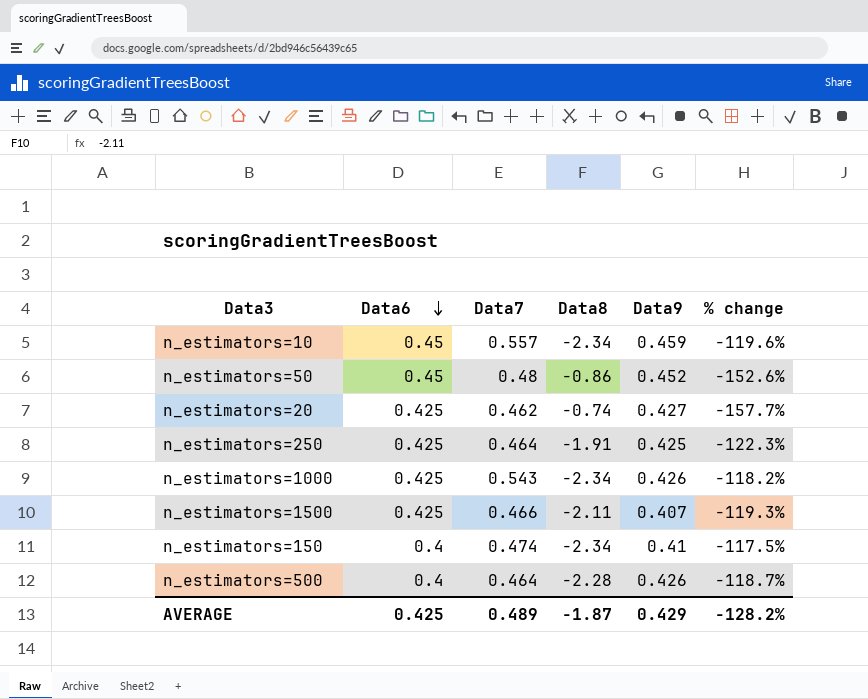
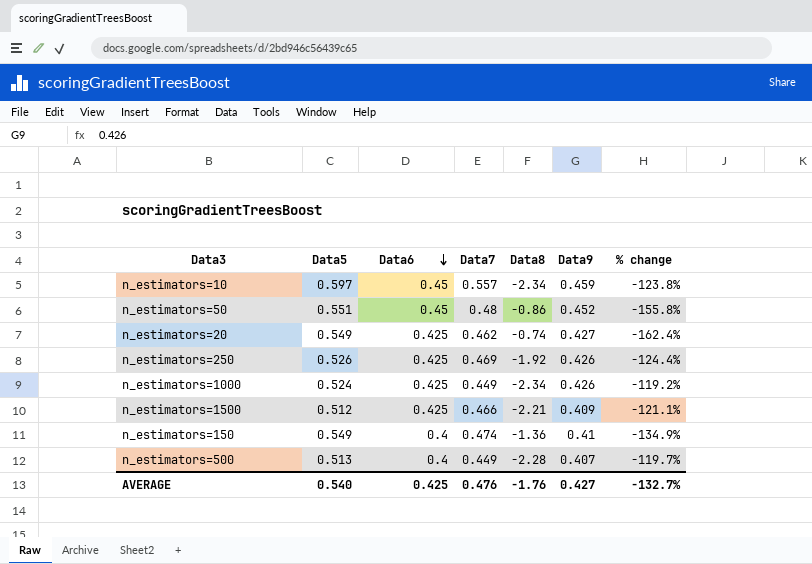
column Data5 | position: none -> 2
column % change | formula: ([Data9] - [Data8]) / [Data8] -> ([Data7] - [Data8]) / [Data8]
n_estimators=250 | Data7: 0.464 -> 0.469
n_estimators=250 | Data8: -1.91 -> -1.92
n_estimators=250 | Data9: 0.425 -> 0.426
n_estimators=1000 | Data7: 0.543 -> 0.449
n_estimators=1500 | Data8: -2.11 -> -2.21
n_estimators=1500 | Data9: 0.407 -> 0.409
n_estimators=150 | Data8: -2.34 -> -1.36
n_estimators=500 | Data7: 0.464 -> 0.449
n_estimators=500 | Data9: 0.426 -> 0.407
AVERAGE | Data7: 0.489 -> 0.476
AVERAGE | Data8: -1.87 -> -1.76
AVERAGE | Data9: 0.429 -> 0.427
AVERAGE | % change: -128.2% -> -132.7%

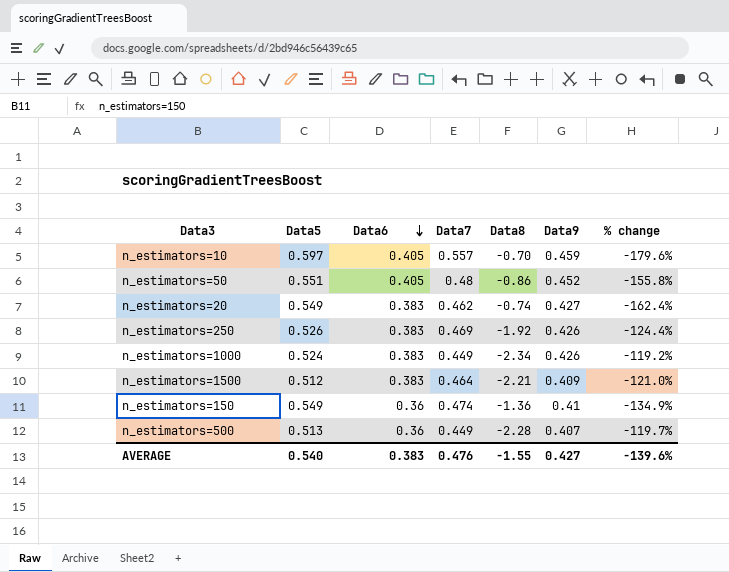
n_estimators=10 | Data6: 0.45 -> 0.405
n_estimators=10 | Data8: -2.34 -> -0.70
n_estimators=10 | % change: -123.8% -> -179.6%
n_estimators=50 | Data6: 0.45 -> 0.405
n_estimators=20 | Data6: 0.425 -> 0.383
n_estimators=250 | Data6: 0.425 -> 0.383
n_estimators=1000 | Data6: 0.425 -> 0.383
n_estimators=1500 | Data6: 0.425 -> 0.383
n_estimators=1500 | Data7: 0.466 -> 0.464
n_estimators=1500 | % change: -121.1% -> -121.0%
n_estimators=150 | Data6: 0.4 -> 0.36
n_estimators=500 | Data6: 0.4 -> 0.36
AVERAGE | Data6: 0.425 -> 0.383
AVERAGE | Data8: -1.76 -> -1.55
AVERAGE | % change: -132.7% -> -139.6%

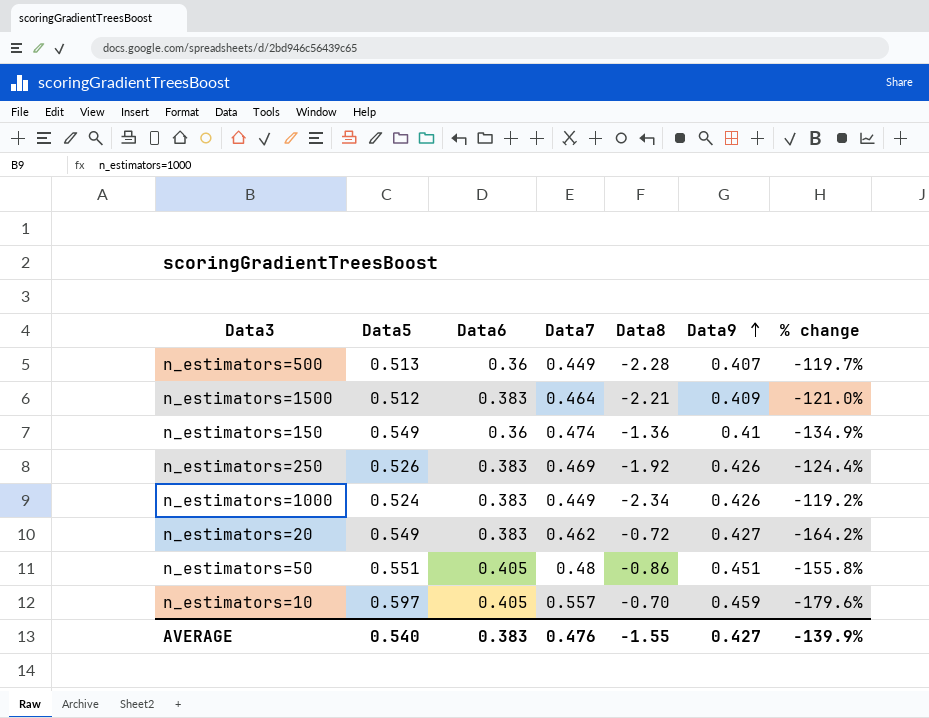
row order: Data6 descending -> Data9 ascending
n_estimators=20 | Data8: -0.74 -> -0.72
n_estimators=20 | % change: -162.4% -> -164.2%
n_estimators=50 | Data9: 0.452 -> 0.451
AVERAGE | % change: -139.6% -> -139.9%

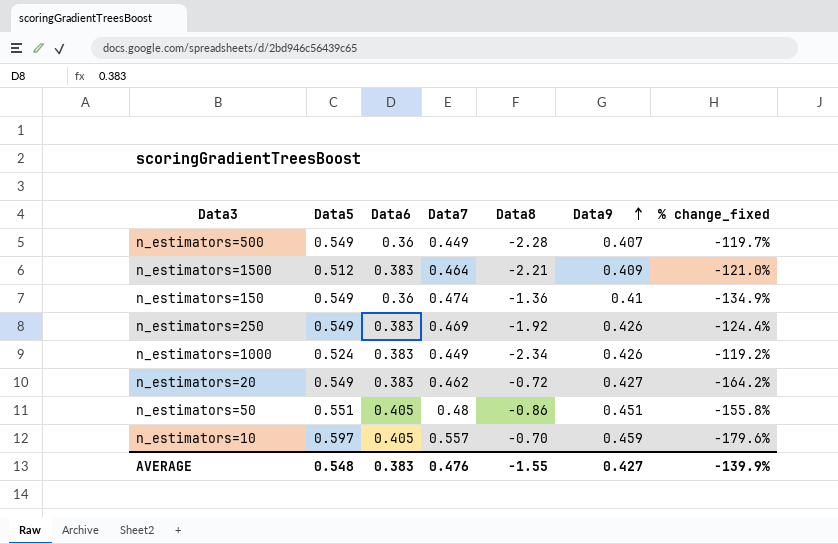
column name: % change -> % change_fixed
n_estimators=500 | Data5: 0.513 -> 0.549
n_estimators=250 | Data5: 0.526 -> 0.549
AVERAGE | Data5: 0.540 -> 0.548

